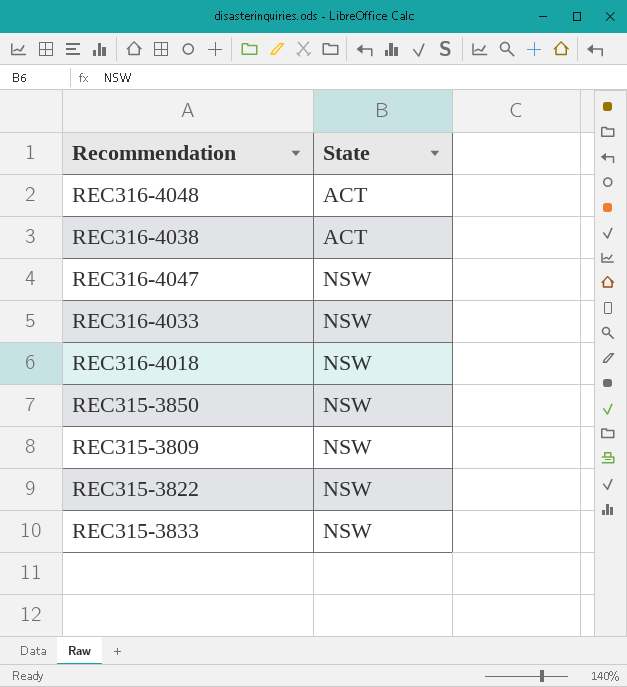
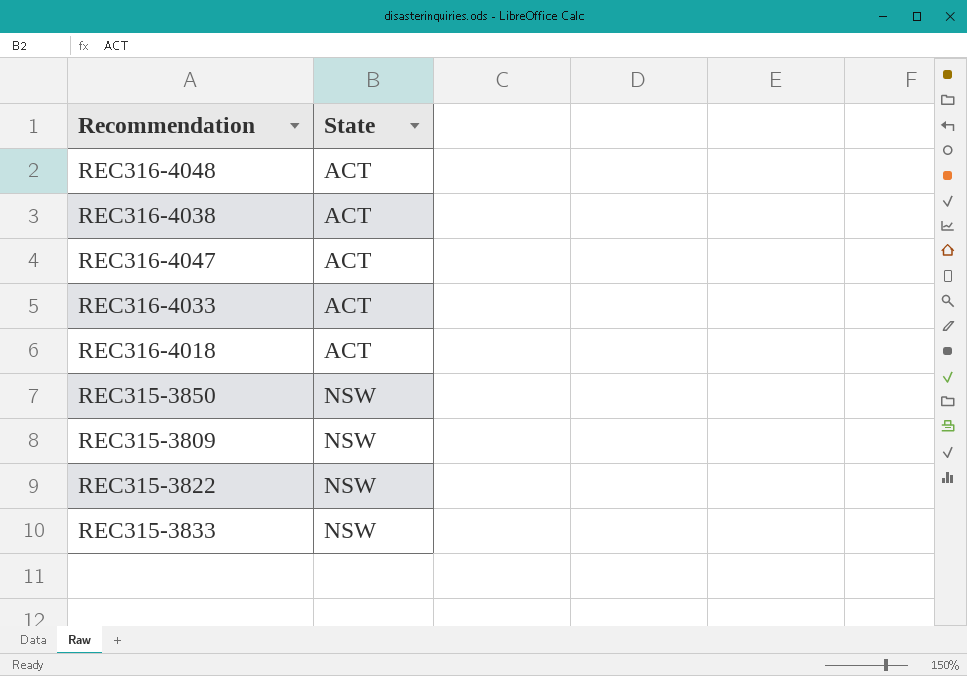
REC316-4047 | State: NSW -> ACT
REC316-4033 | State: NSW -> ACT
REC316-4018 | State: NSW -> ACT

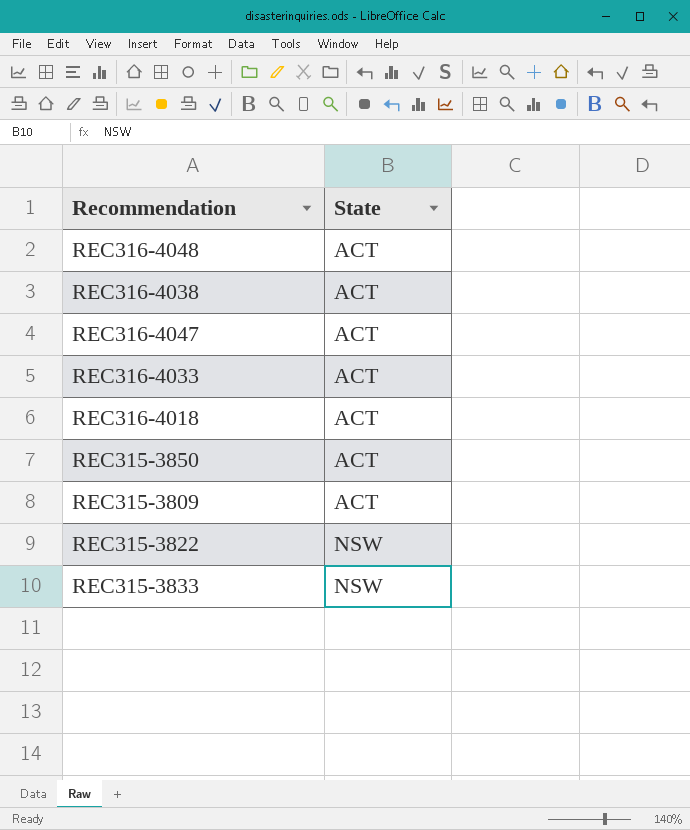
REC315-3850 | State: NSW -> ACT
REC315-3809 | State: NSW -> ACT

